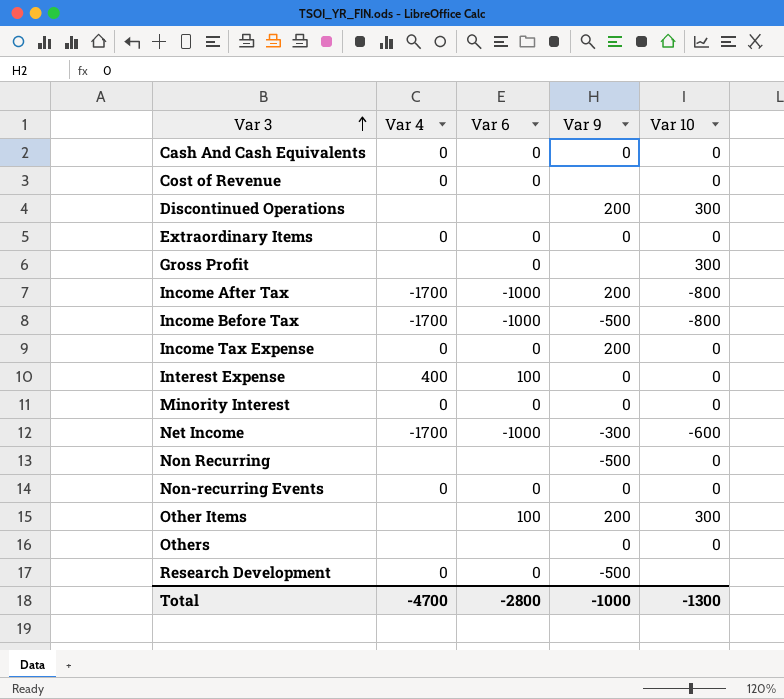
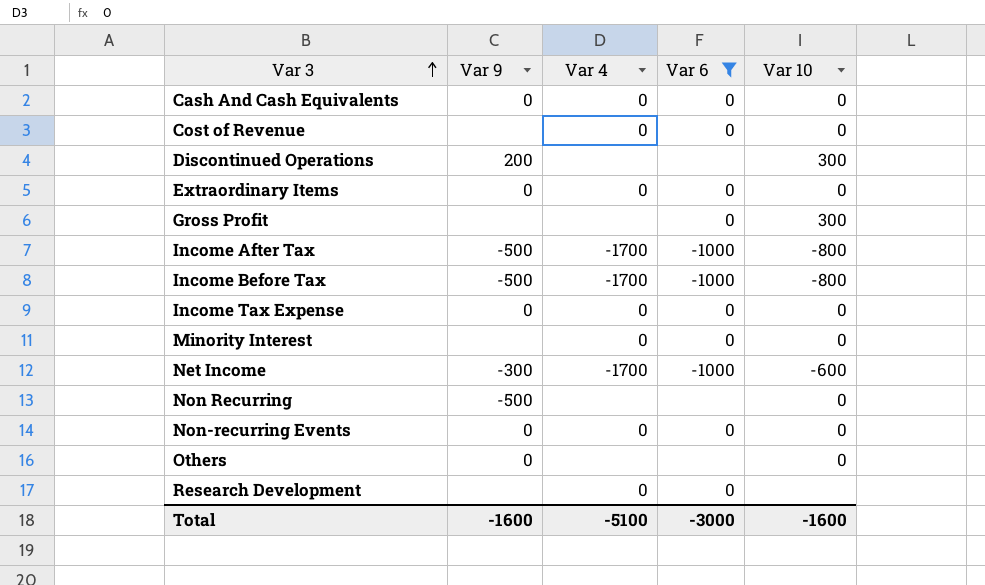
filter: none -> Var 6 != 100
column Var 9 | position: 4 -> 2
Income After Tax | Var 9: 200 -> -500
Income Tax Expense | Var 9: 200 -> 0
Minority Interest | Var 9: 0 -> none
Research Development | Var 9: -500 -> none
Total | Var 9: -1000 -> -1600
Total | Var 4: -4700 -> -5100
Total | Var 6: -2800 -> -3000
Total | Var 10: -1300 -> -1600

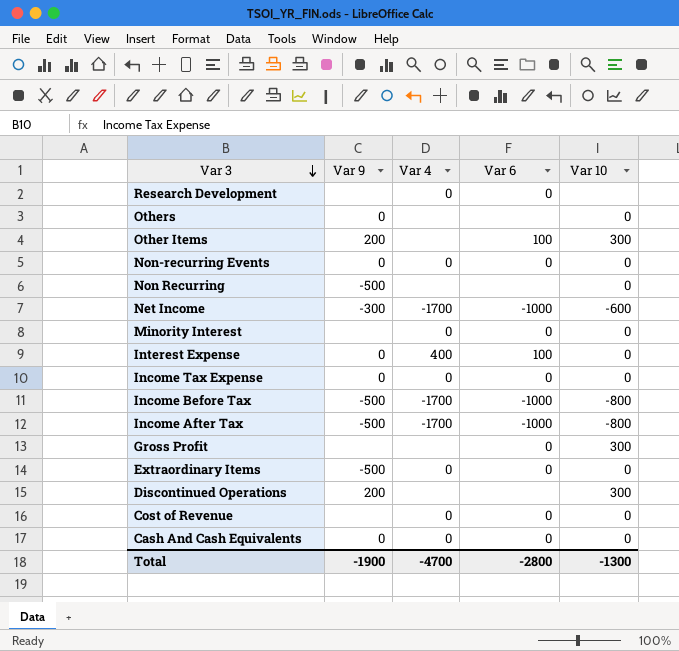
filter: Var 6 != 100 -> none
row order: Var 3 ascending -> Var 3 descending
Extraordinary Items | Var 9: 0 -> -500
Total | Var 9: -1600 -> -1900
Total | Var 4: -5100 -> -4700
Total | Var 6: -3000 -> -2800
Total | Var 10: -1600 -> -1300

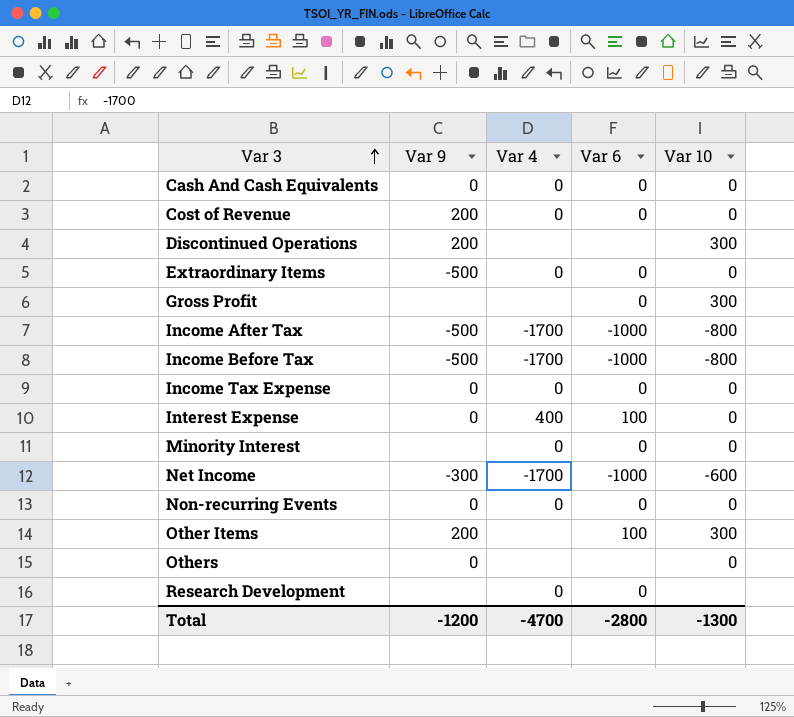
row order: Var 3 descending -> Var 3 ascending
row Non Recurring: -500 | none | none | 0 -> none
Cost of Revenue | Var 9: none -> 200
Total | Var 9: -1900 -> -1200

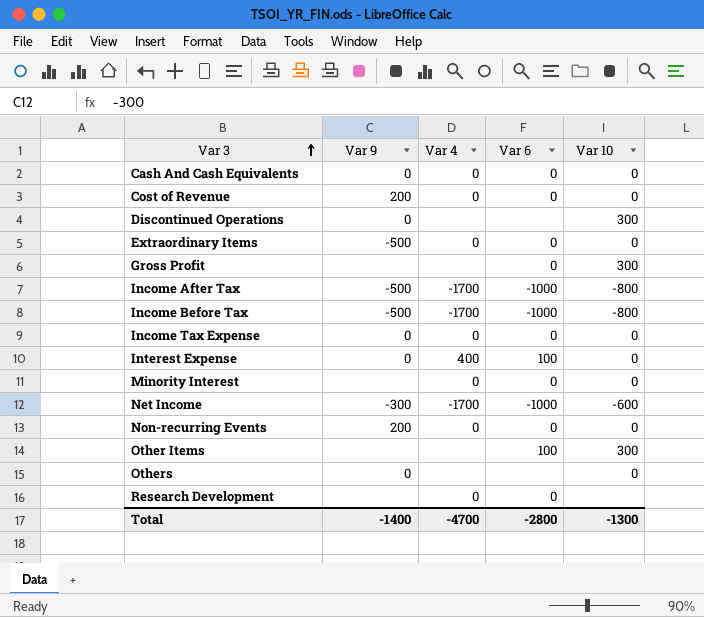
Discontinued Operations | Var 9: 200 -> 0
Non-recurring Events | Var 9: 0 -> 200
Other Items | Var 9: 200 -> none
Total | Var 9: -1200 -> -1400

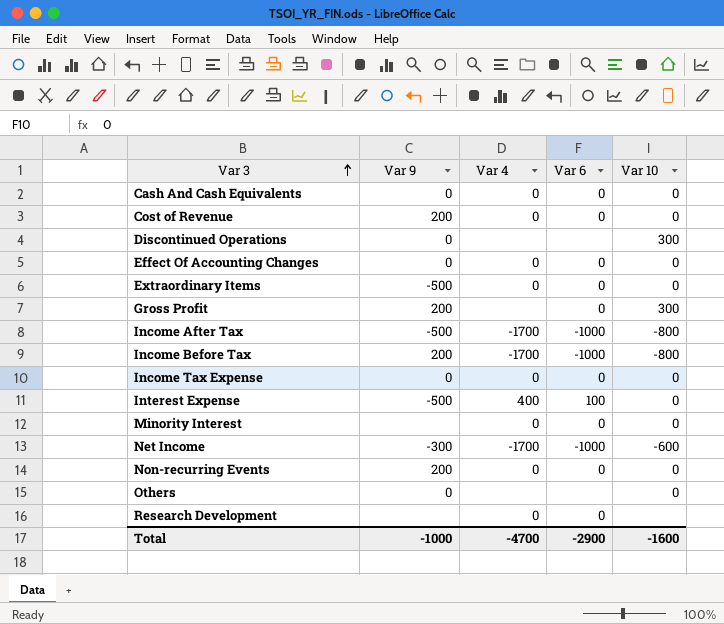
row Other Items: none | none | 100 | 300 -> none
row Effect Of Accounting Changes: none -> 0 | 0 | 0 | 0
Gross Profit | Var 9: none -> 200
Income Before Tax | Var 9: -500 -> 200
Interest Expense | Var 9: 0 -> -500
Total | Var 9: -1400 -> -1000
Total | Var 6: -2800 -> -2900
Total | Var 10: -1300 -> -1600

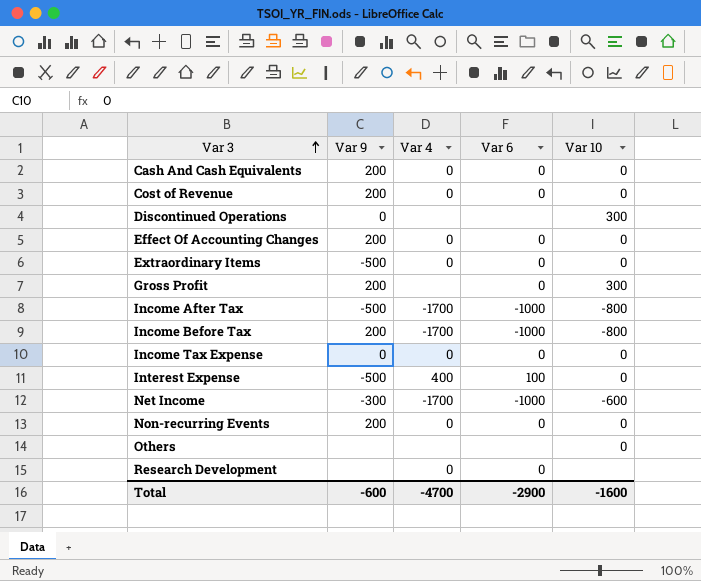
row Minority Interest: none | 0 | 0 | 0 -> none
Cash And Cash Equivalents | Var 9: 0 -> 200
Effect Of Accounting Changes | Var 9: 0 -> 200
Others | Var 9: 0 -> none
Total | Var 9: -1000 -> -600

